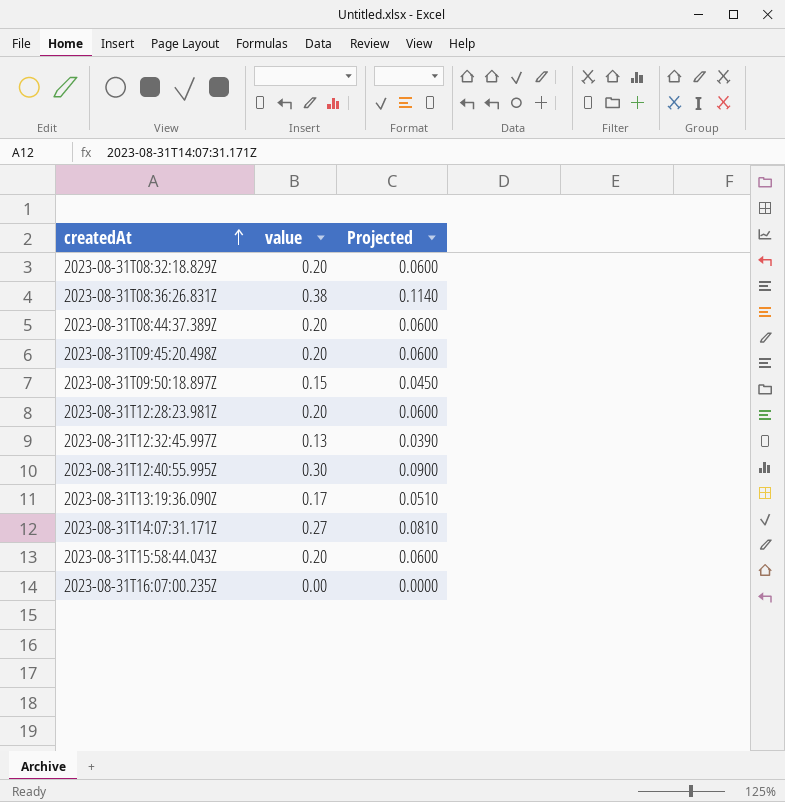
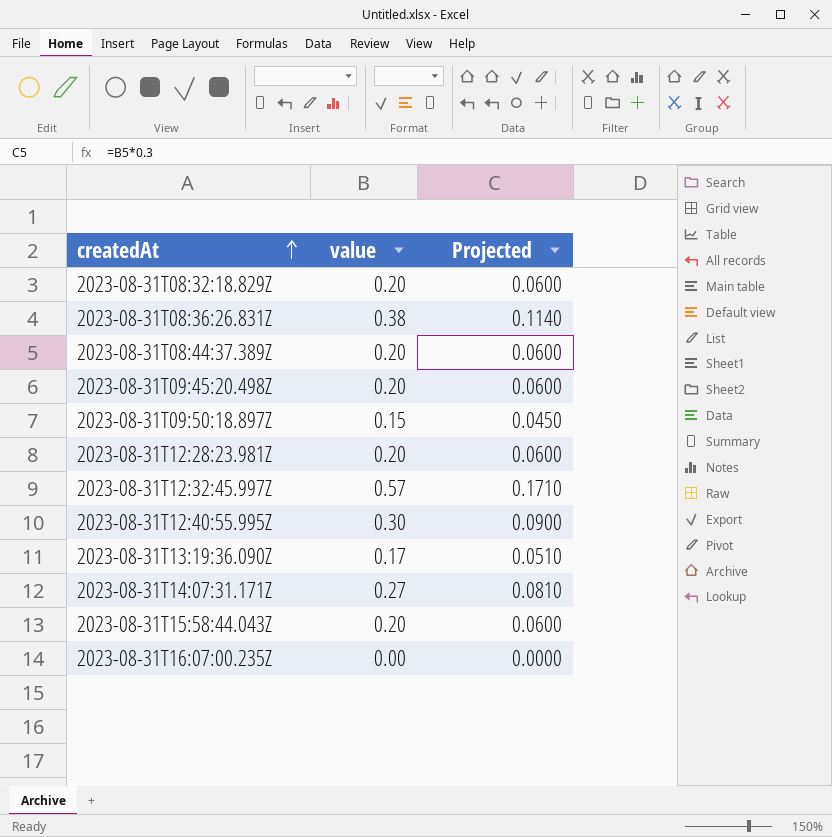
2023-08-31T12:32:45.997Z | value: 0.13 -> 0.57
2023-08-31T12:32:45.997Z | Projected: 0.0390 -> 0.1710

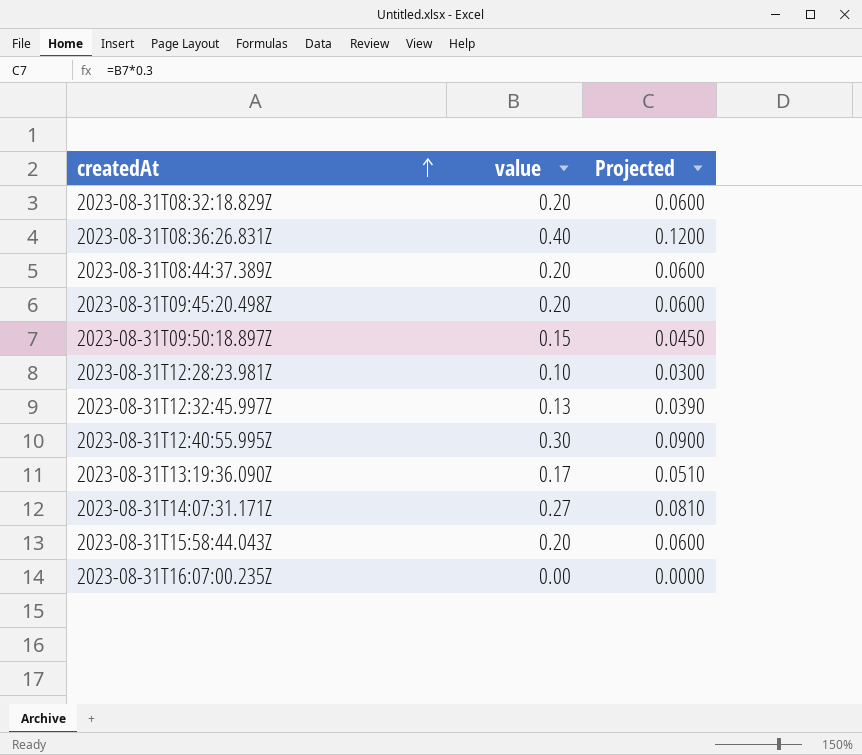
2023-08-31T08:36:26.831Z | value: 0.38 -> 0.40
2023-08-31T08:36:26.831Z | Projected: 0.1140 -> 0.1200
2023-08-31T12:28:23.981Z | value: 0.20 -> 0.10
2023-08-31T12:28:23.981Z | Projected: 0.0600 -> 0.0300
2023-08-31T12:32:45.997Z | value: 0.57 -> 0.13
2023-08-31T12:32:45.997Z | Projected: 0.1710 -> 0.0390

